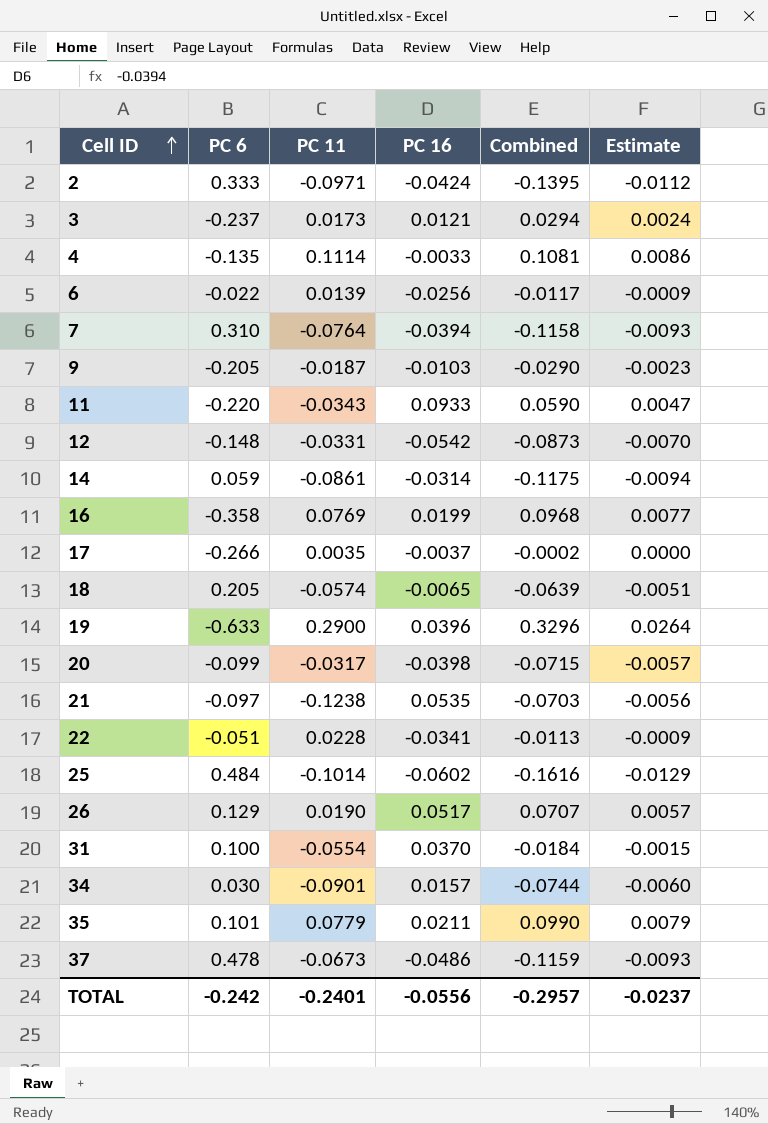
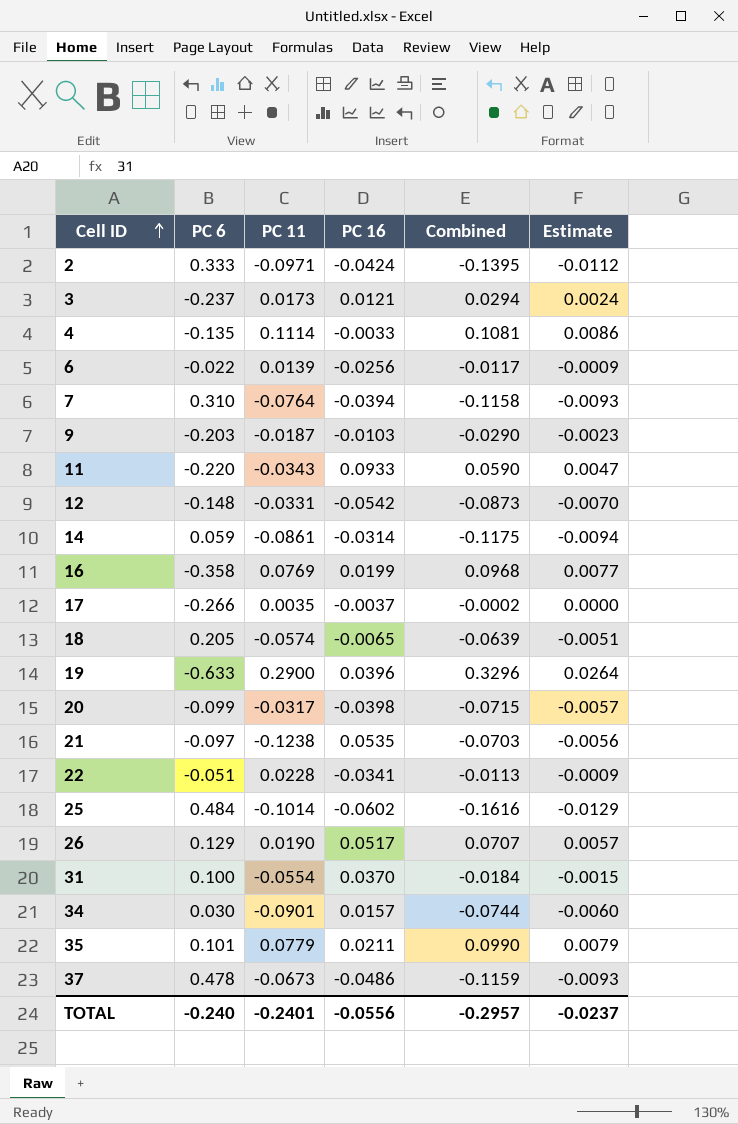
9 | PC 6: -0.205 -> -0.203
TOTAL | PC 6: -0.242 -> -0.240

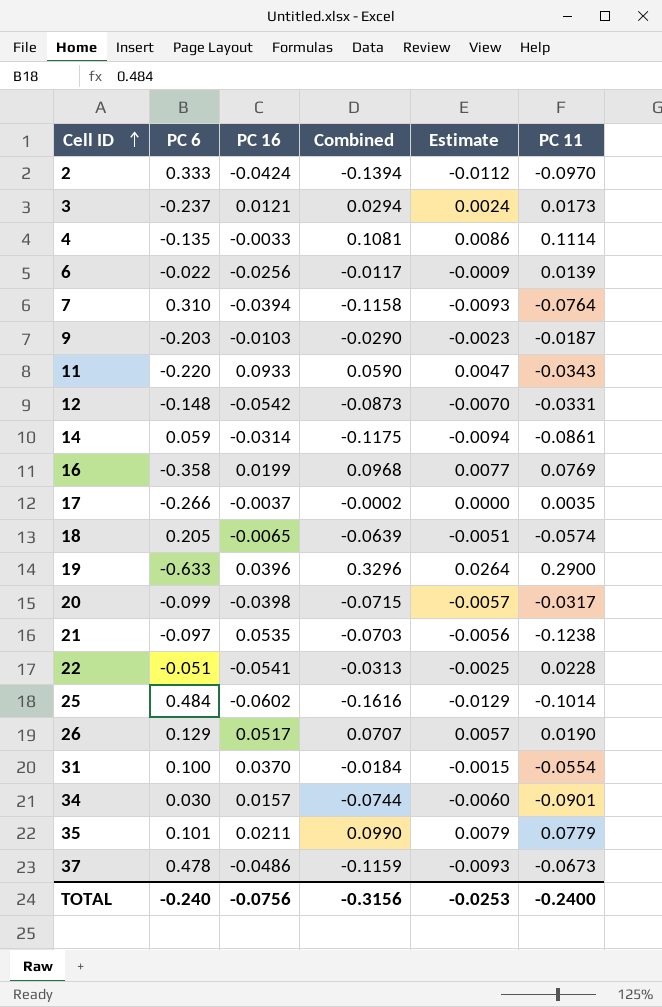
column PC 11 | position: 3 -> 6
2 | Combined: -0.1395 -> -0.1394
2 | PC 11: -0.0971 -> -0.0970
22 | PC 16: -0.0341 -> -0.0541
22 | Combined: -0.0113 -> -0.0313
22 | Estimate: -0.0009 -> -0.0025
TOTAL | PC 16: -0.0556 -> -0.0756
TOTAL | Combined: -0.2957 -> -0.3156
TOTAL | Estimate: -0.0237 -> -0.0253
TOTAL | PC 11: -0.2401 -> -0.2400

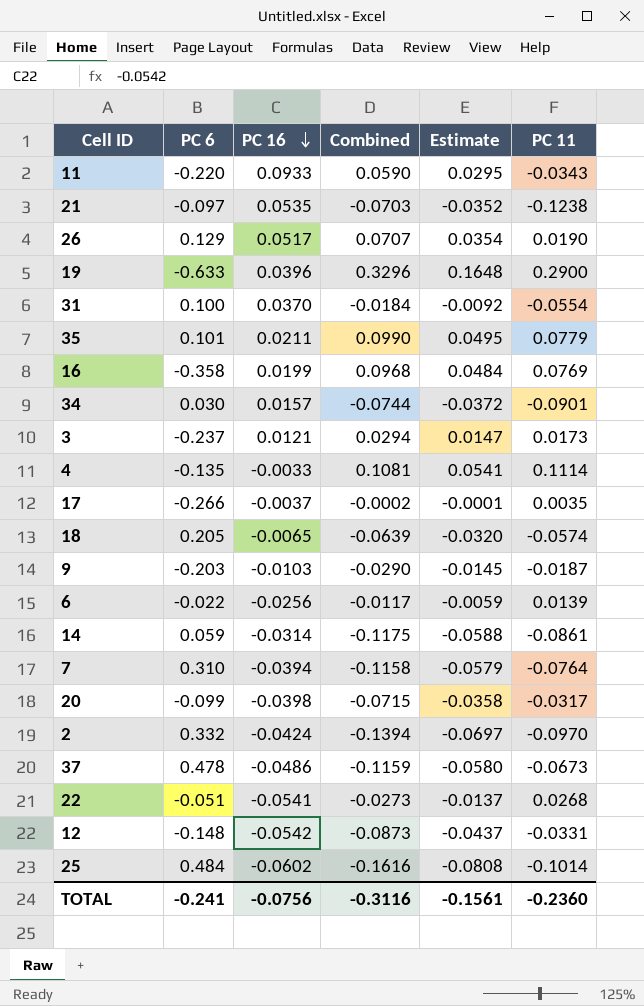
row order: Cell ID ascending -> PC 16 descending
column Estimate | formula: [Combined] * 0.08 -> [Combined] * 0.5
2 | PC 6: 0.333 -> 0.332
22 | Combined: -0.0313 -> -0.0273
22 | PC 11: 0.0228 -> 0.0268
TOTAL | PC 6: -0.240 -> -0.241
TOTAL | Combined: -0.3156 -> -0.3116
TOTAL | Estimate: -0.0253 -> -0.1561
TOTAL | PC 11: -0.2400 -> -0.2360

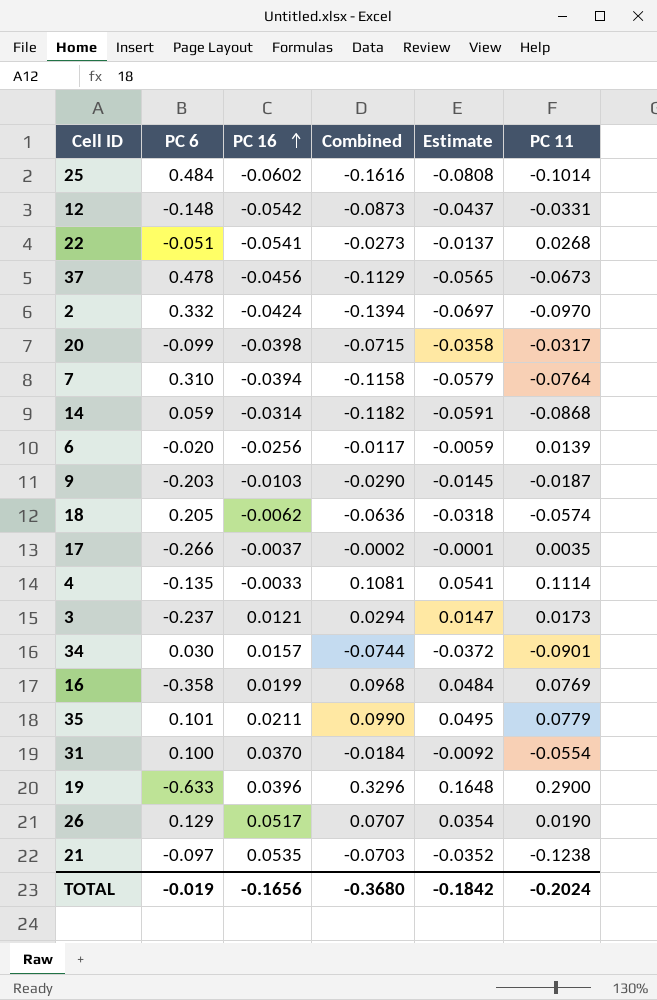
row order: PC 16 descending -> PC 16 ascending
row 11: -0.220 | 0.0933 | 0.0590 | 0.0295 | -0.0343 -> none
37 | PC 16: -0.0486 -> -0.0456
37 | Combined: -0.1159 -> -0.1129
37 | Estimate: -0.0580 -> -0.0565
14 | Combined: -0.1175 -> -0.1182
14 | Estimate: -0.0588 -> -0.0591
14 | PC 11: -0.0861 -> -0.0868
6 | PC 6: -0.022 -> -0.020
18 | PC 16: -0.0065 -> -0.0062
18 | Combined: -0.0639 -> -0.0636
18 | Estimate: -0.0320 -> -0.0318
TOTAL | PC 6: -0.241 -> -0.019
TOTAL | PC 16: -0.0756 -> -0.1656
TOTAL | Combined: -0.3116 -> -0.3680
TOTAL | Estimate: -0.1561 -> -0.1842
TOTAL | PC 11: -0.2360 -> -0.2024

